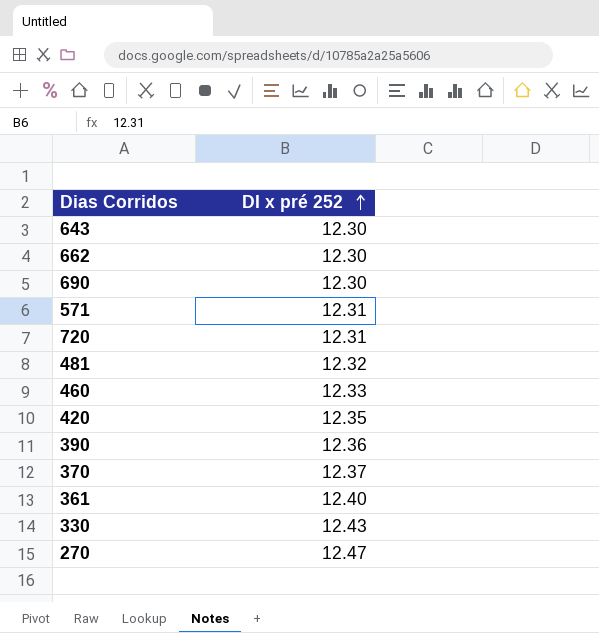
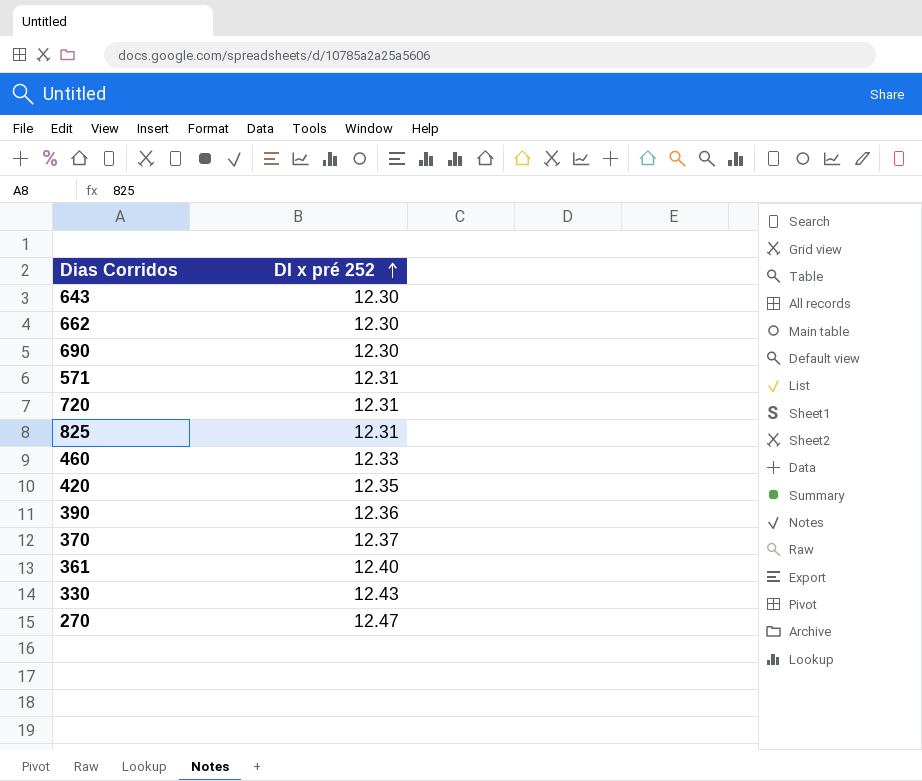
row 481: 12.32 -> none
row 825: none -> 12.31

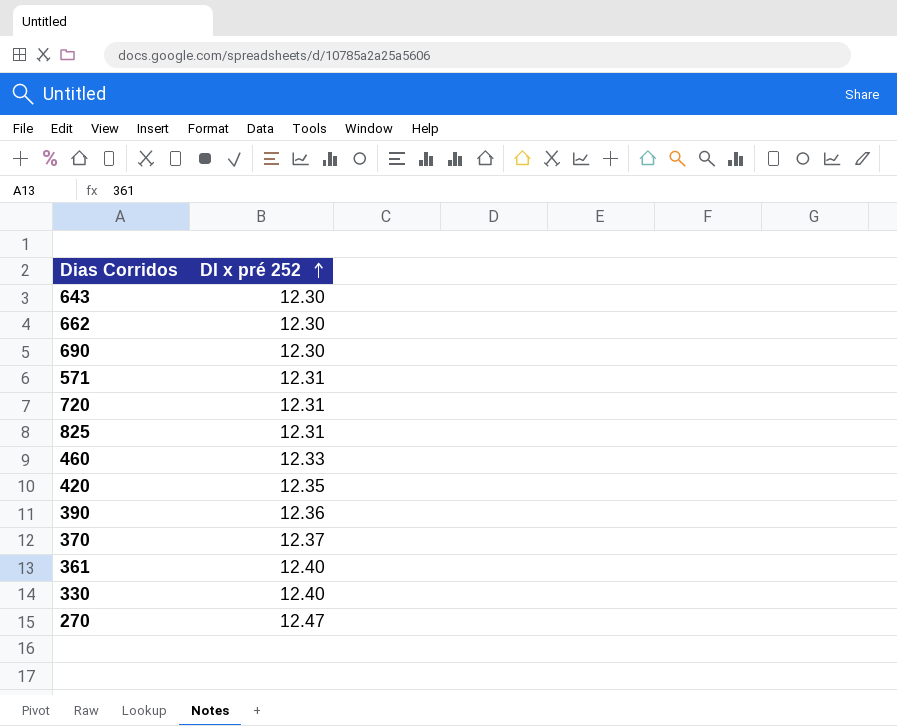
330 | DI x pré 252: 12.43 -> 12.40

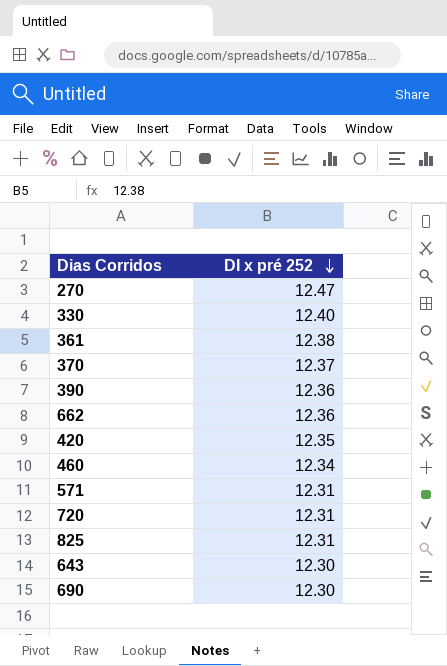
row order: DI x pré 252 ascending -> DI x pré 252 descending
361 | DI x pré 252: 12.40 -> 12.38
662 | DI x pré 252: 12.30 -> 12.36
460 | DI x pré 252: 12.33 -> 12.34

